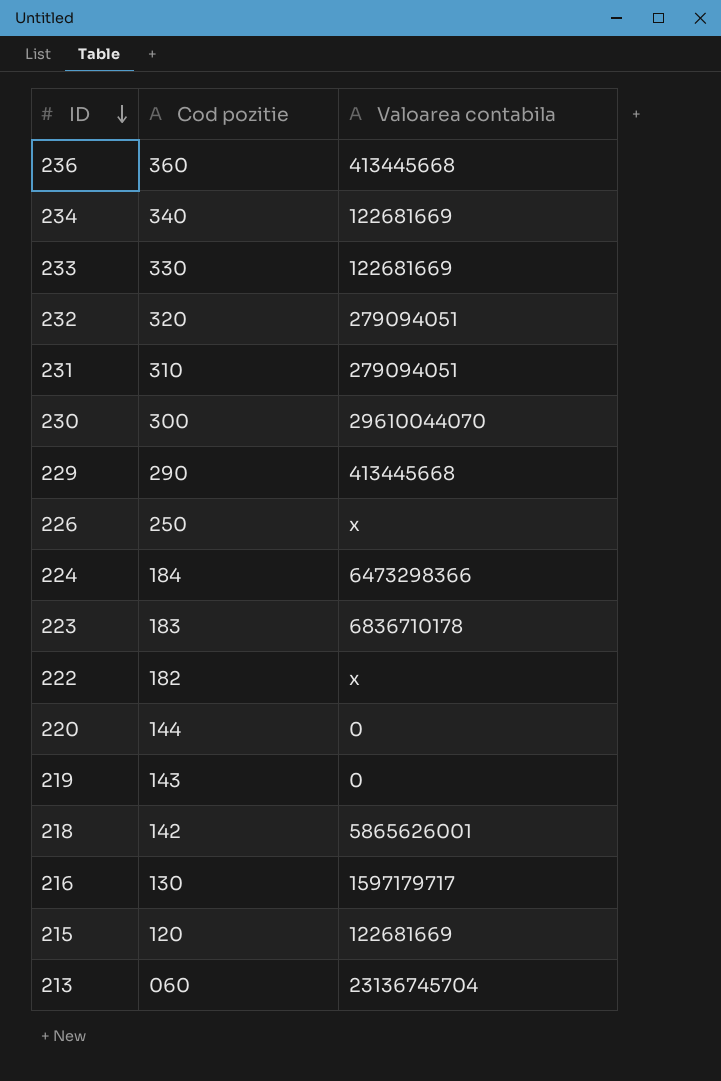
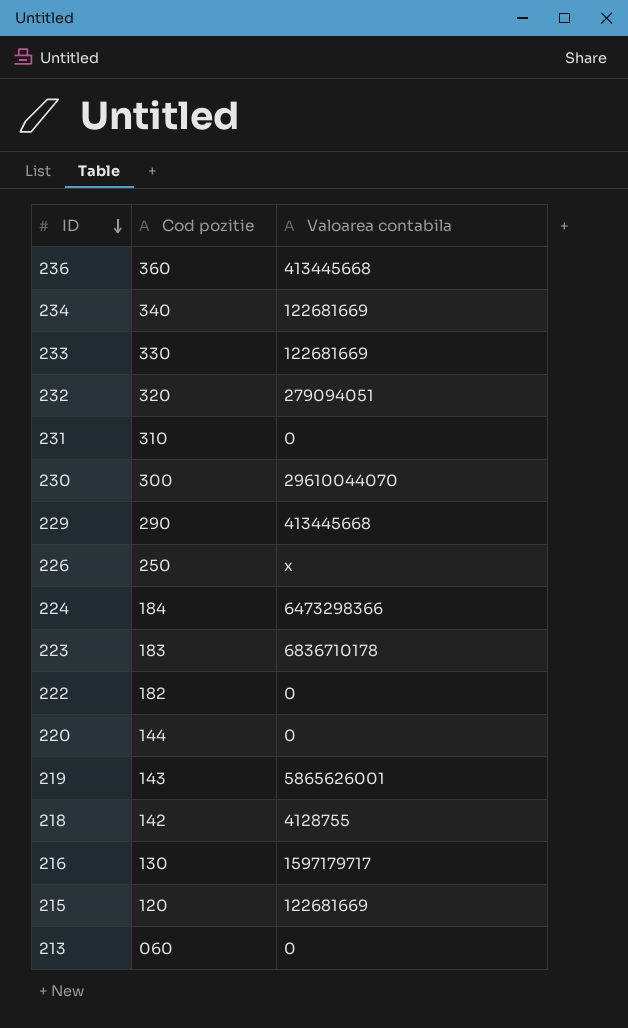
231 | Valoarea contabila: 279094051 -> 0
222 | Valoarea contabila: x -> 0
219 | Valoarea contabila: 0 -> 5865626001
218 | Valoarea contabila: 5865626001 -> 4128755
213 | Valoarea contabila: 23136745704 -> 0

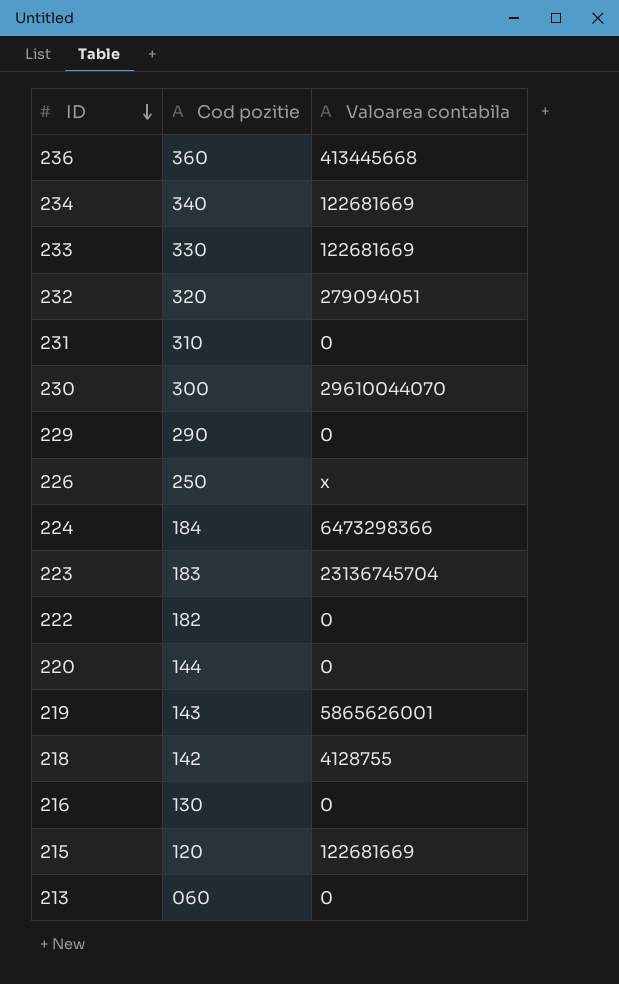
229 | Valoarea contabila: 413445668 -> 0
223 | Valoarea contabila: 6836710178 -> 23136745704
216 | Valoarea contabila: 1597179717 -> 0

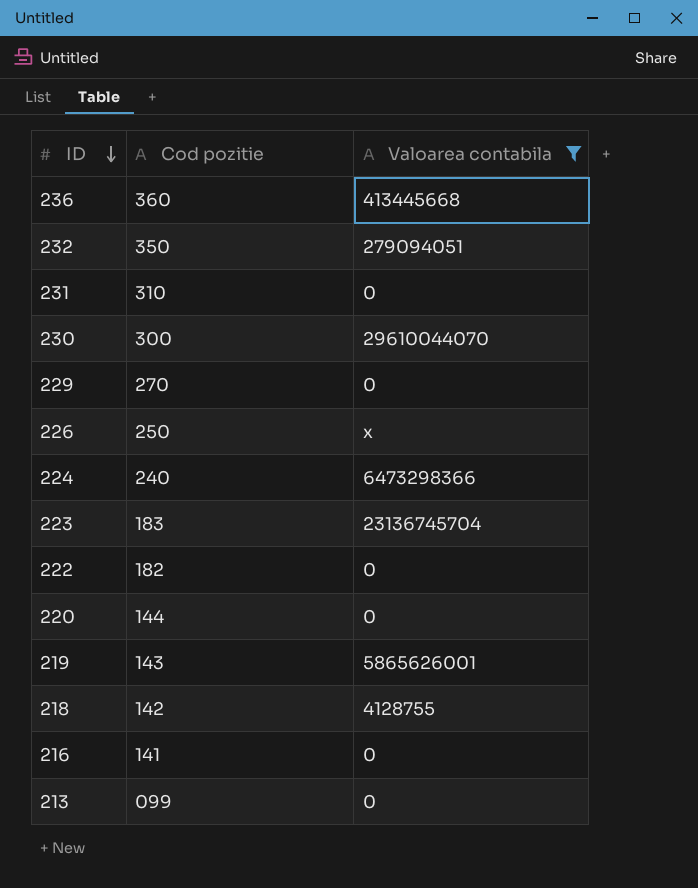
filter: none -> Valoarea contabila != 122681669
232 | Cod pozitie: 320 -> 350
229 | Cod pozitie: 290 -> 270
224 | Cod pozitie: 184 -> 240
216 | Cod pozitie: 130 -> 141
213 | Cod pozitie: 060 -> 099

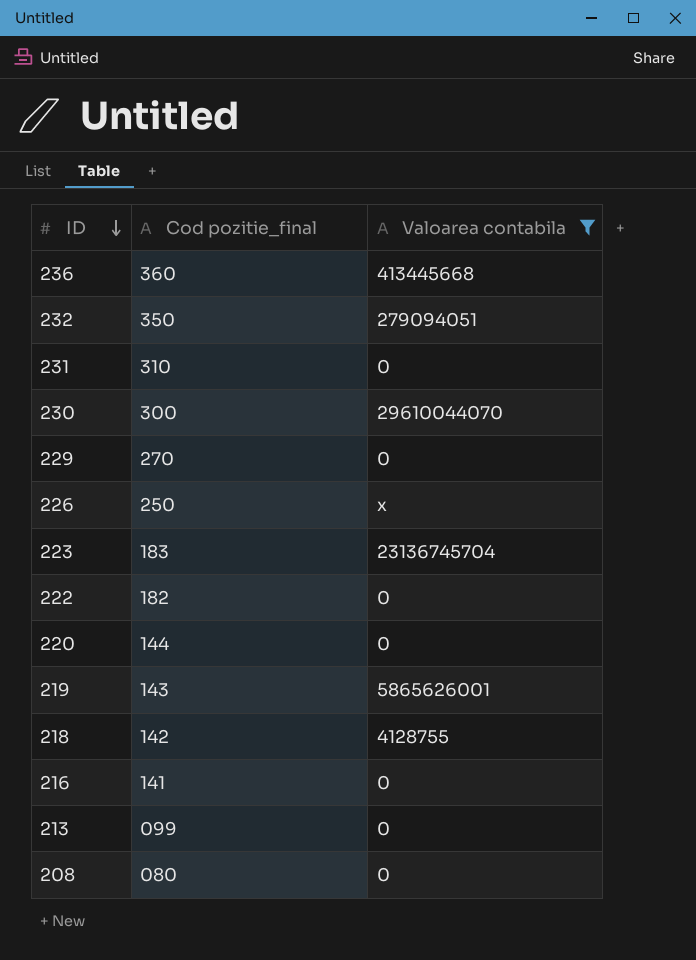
column name: Cod pozitie -> Cod pozitie_final
row 224: 240 | 6473298366 -> none
row 208: none -> 080 | 0

